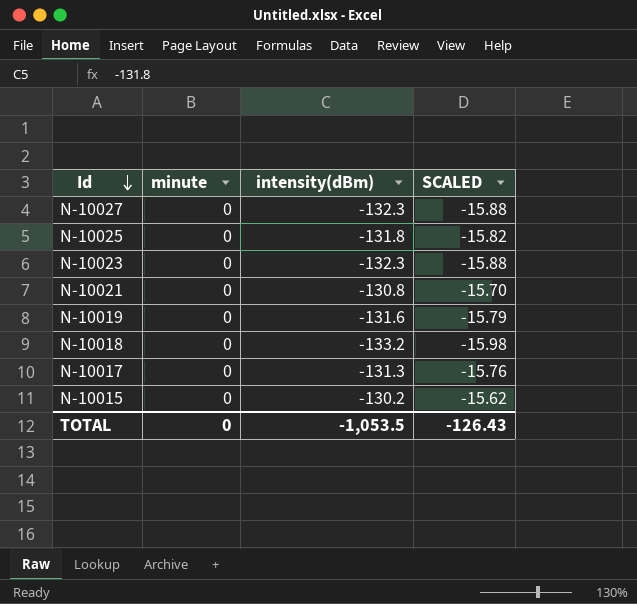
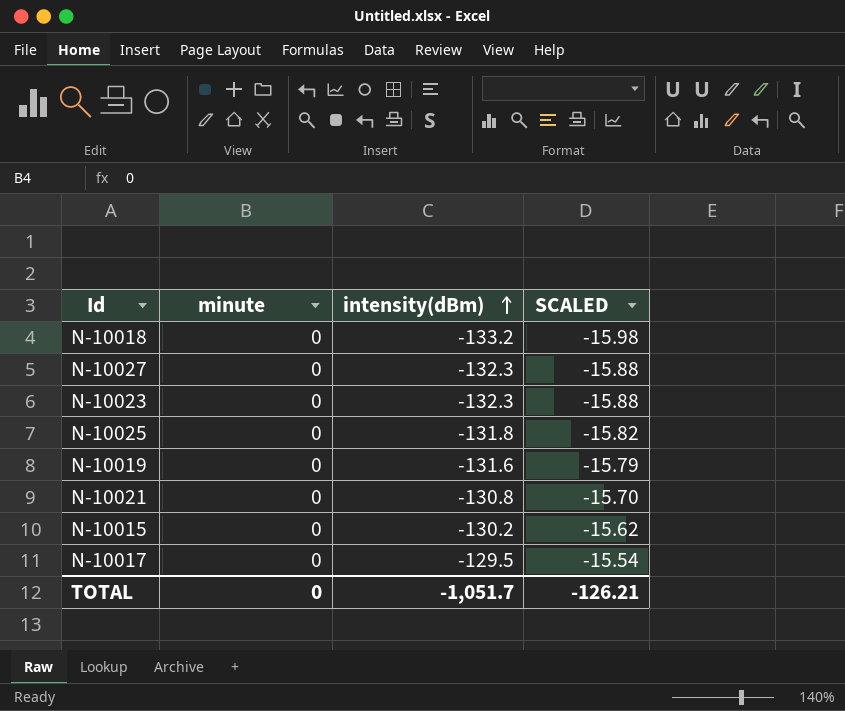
row order: Id descending -> intensity(dBm) ascending
N-10017 | intensity(dBm): -131.3 -> -129.5
N-10017 | SCALED: -15.76 -> -15.54
TOTAL | intensity(dBm): -1,053.5 -> -1,051.7
TOTAL | SCALED: -126.43 -> -126.21

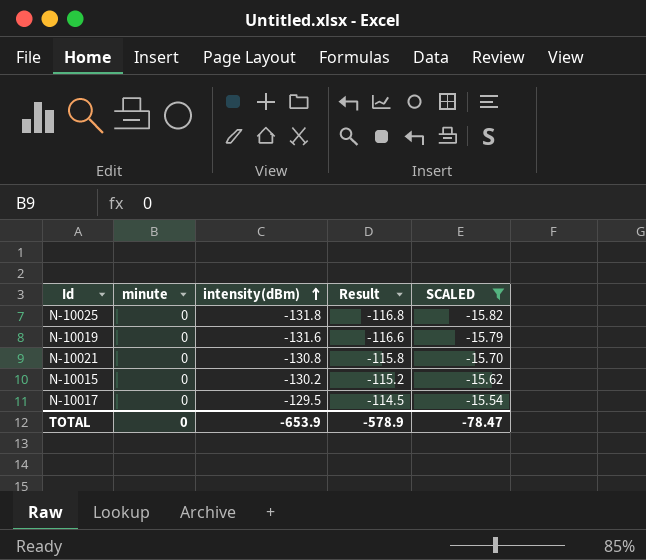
filter: none -> SCALED >= -15.82
column Result | formula: none -> [intensity(dBm)] + 15
TOTAL | intensity(dBm): -1,051.7 -> -653.9
TOTAL | SCALED: -126.21 -> -78.47

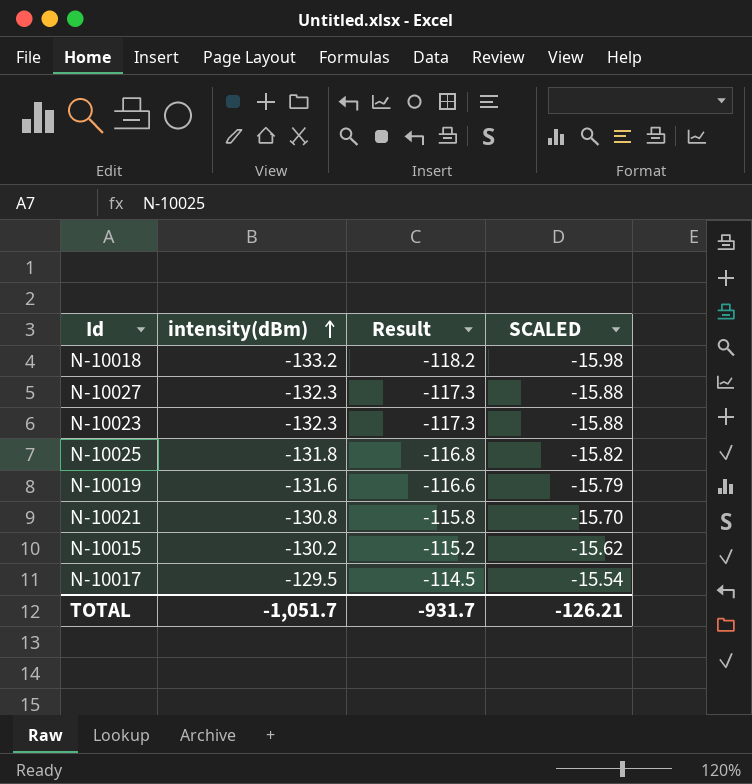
filter: SCALED >= -15.82 -> none
column minute | position: 2 -> none
TOTAL | intensity(dBm): -653.9 -> -1,051.7
TOTAL | Result: -578.9 -> -931.7
TOTAL | SCALED: -78.47 -> -126.21

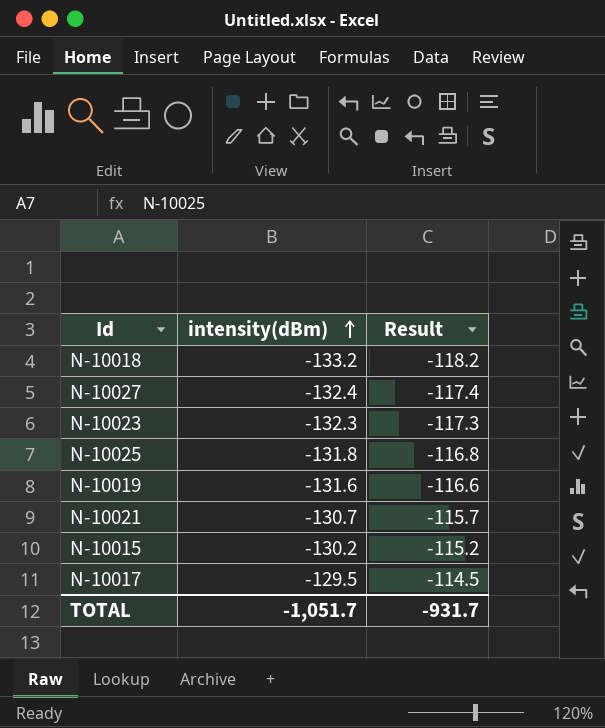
column SCALED | formula: [intensity(dBm)] * 0.12 -> none
N-10027 | intensity(dBm): -132.3 -> -132.4
N-10027 | Result: -117.3 -> -117.4
N-10021 | intensity(dBm): -130.8 -> -130.7
N-10021 | Result: -115.8 -> -115.7

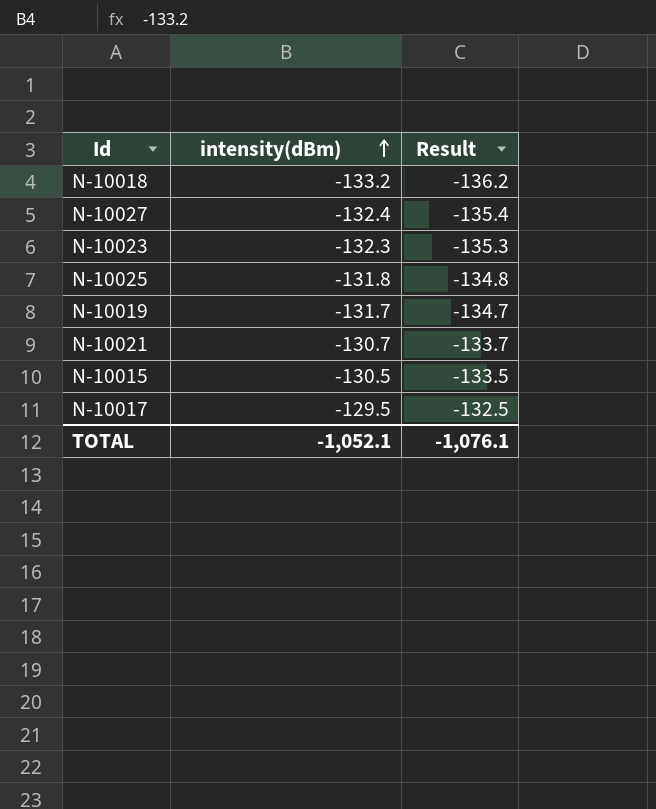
column Result | formula: [intensity(dBm)] + 15 -> [intensity(dBm)] - 3
N-10019 | intensity(dBm): -131.6 -> -131.7
N-10015 | intensity(dBm): -130.2 -> -130.5
TOTAL | intensity(dBm): -1,051.7 -> -1,052.1
TOTAL | Result: -931.7 -> -1,076.1

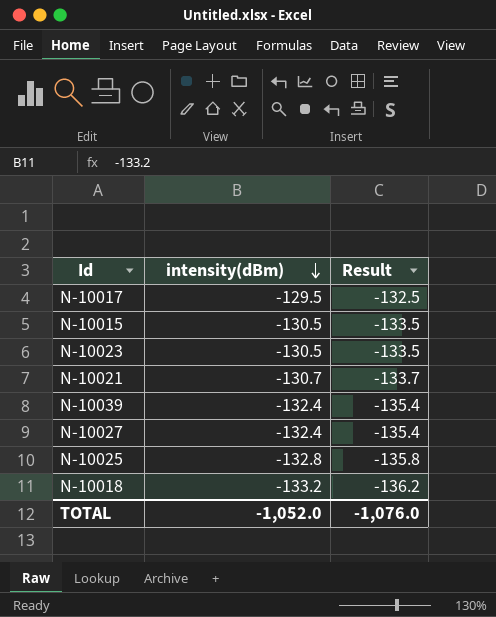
row order: intensity(dBm) ascending -> intensity(dBm) descending
row N-10019: -131.7 | -134.7 -> none
N-10023 | intensity(dBm): -132.3 -> -130.5
N-10023 | Result: -135.3 -> -133.5
row N-10039: none -> -132.4 | -135.4
N-10025 | intensity(dBm): -131.8 -> -132.8
N-10025 | Result: -134.8 -> -135.8
TOTAL | intensity(dBm): -1,052.1 -> -1,052.0
TOTAL | Result: -1,076.1 -> -1,076.0

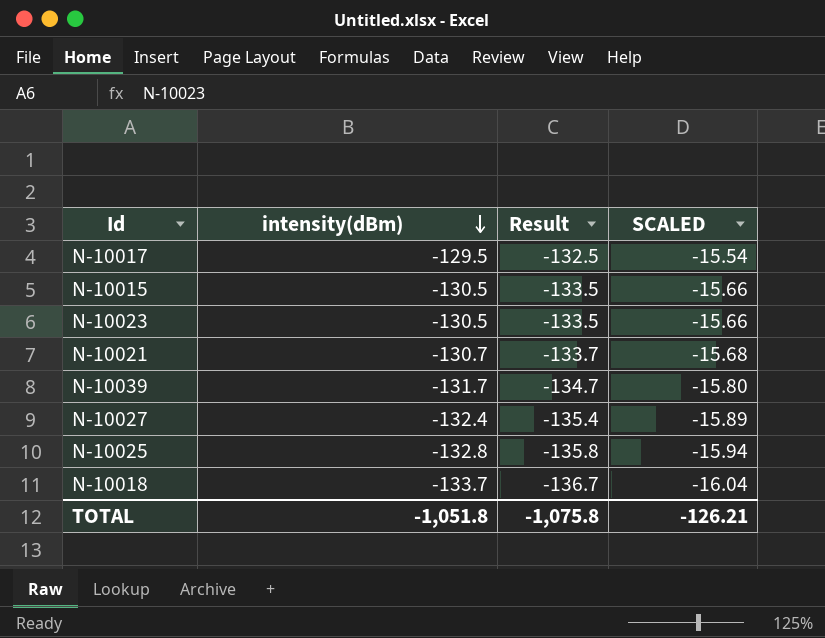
column SCALED | formula: none -> [intensity(dBm)] * 0.12
N-10039 | intensity(dBm): -132.4 -> -131.7
N-10039 | Result: -135.4 -> -134.7
N-10018 | intensity(dBm): -133.2 -> -133.7
N-10018 | Result: -136.2 -> -136.7
TOTAL | intensity(dBm): -1,052.0 -> -1,051.8
TOTAL | Result: -1,076.0 -> -1,075.8

